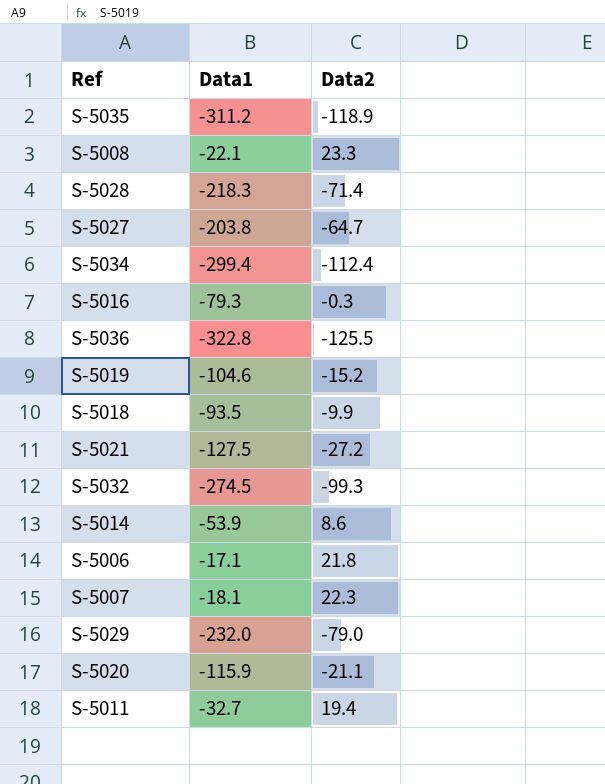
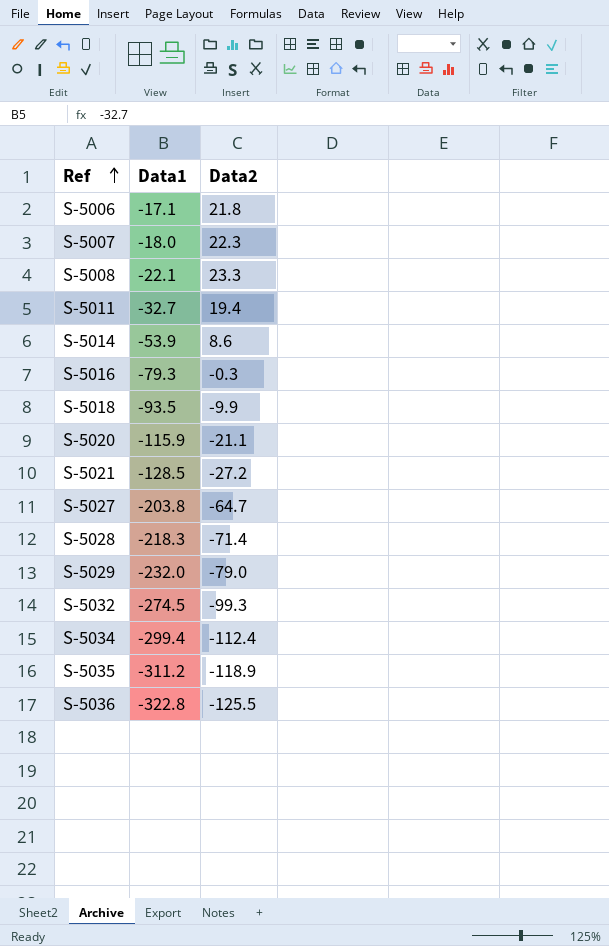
row order: none -> Ref ascending
row S-5019: -104.6 | -15.2 -> none
S-5007 | Data1: -18.1 -> -18.0
S-5021 | Data1: -127.5 -> -128.5

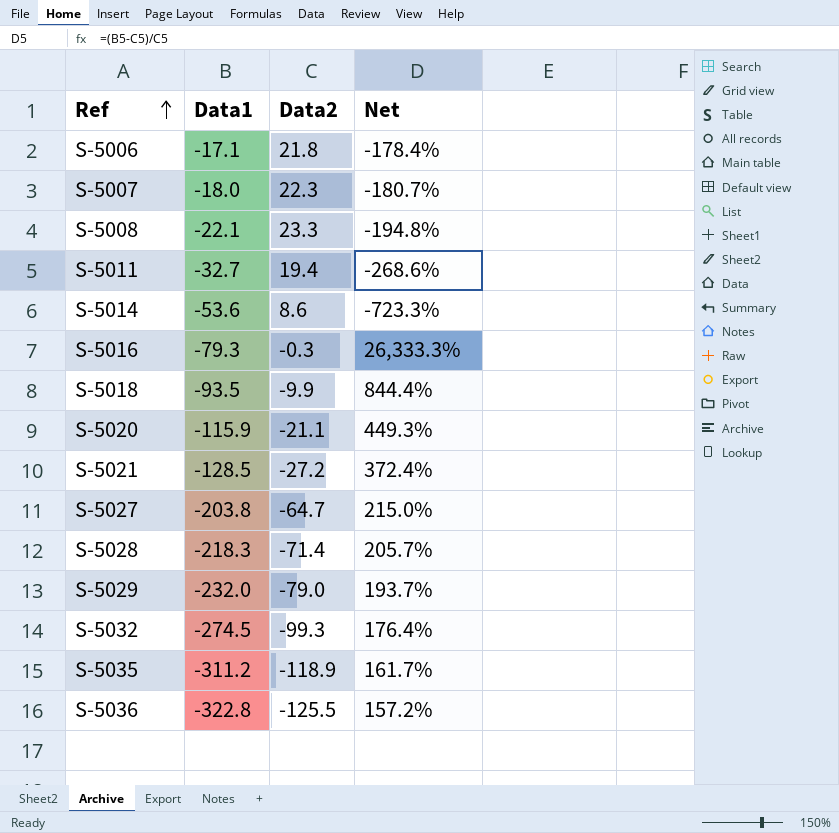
column Net | formula: none -> ([Data1] - [Data2]) / [Data2]
row S-5034: -299.4 | -112.4 -> none
S-5014 | Data1: -53.9 -> -53.6

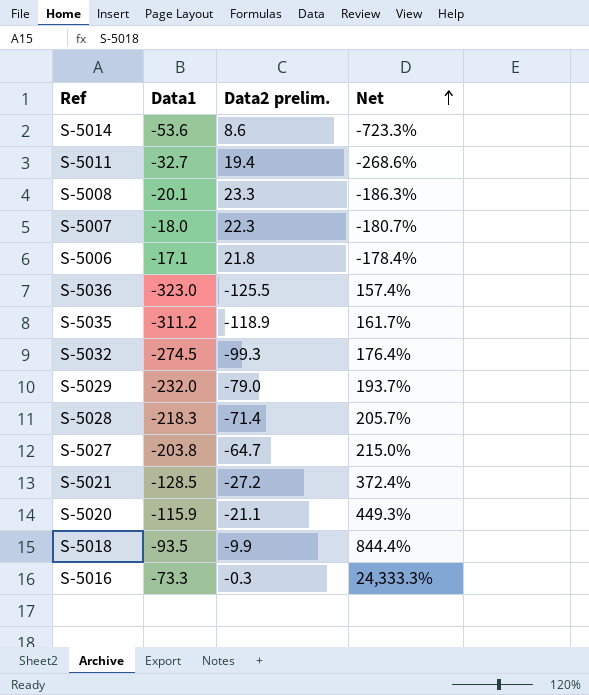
row order: Ref ascending -> Net ascending
column name: Data2 -> Data2 prelim.
S-5008 | Data1: -22.1 -> -20.1
S-5008 | Net: -194.8% -> -186.3%
S-5036 | Data1: -322.8 -> -323.0
S-5036 | Net: 157.2% -> 157.4%
S-5016 | Data1: -79.3 -> -73.3
S-5016 | Net: 26,333.3% -> 24,333.3%

